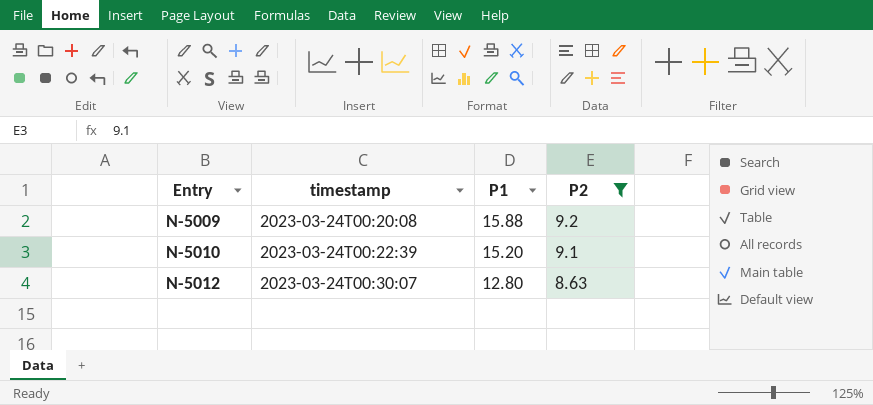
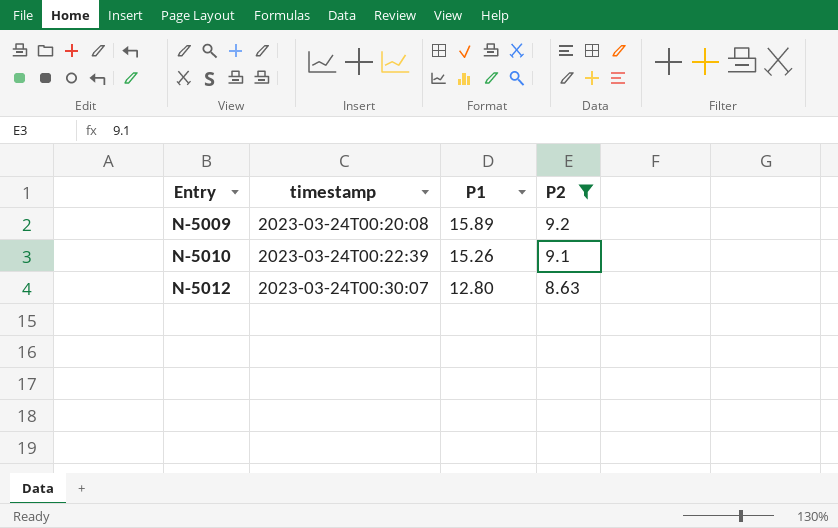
N-5009 | P1: 15.88 -> 15.89
N-5010 | P1: 15.20 -> 15.26

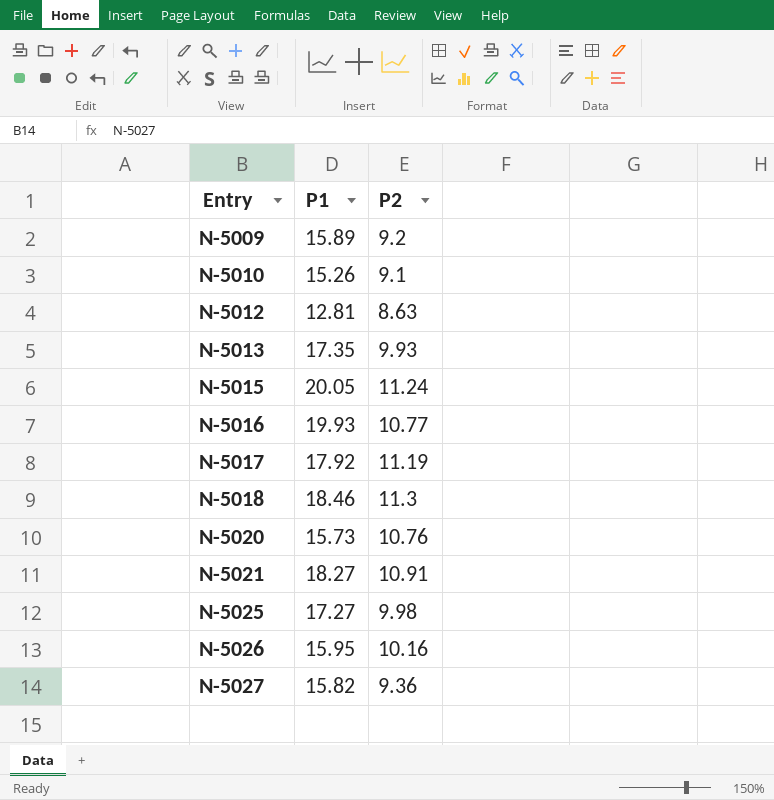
filter: P2 <= 9.2 -> none
column timestamp | position: 2 -> none
N-5012 | P1: 12.80 -> 12.81

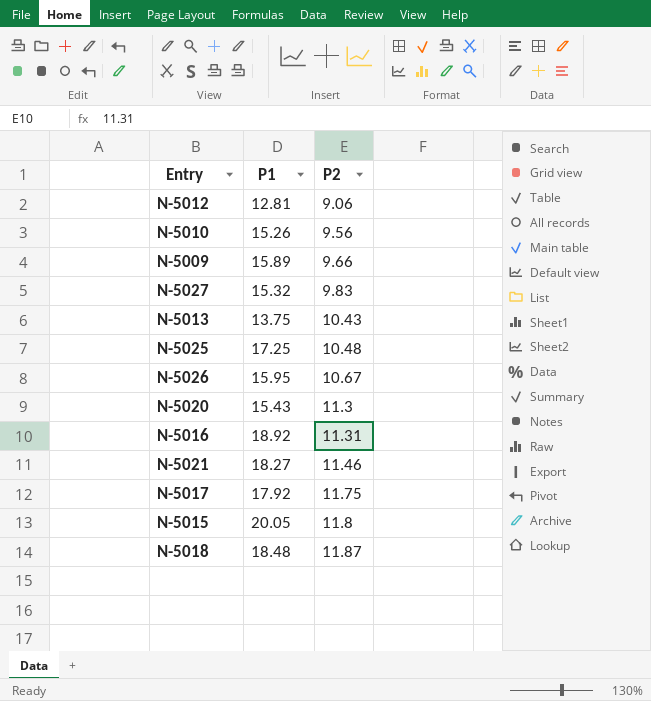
row order: Entry ascending -> P2 ascending
N-5012 | P2: 8.63 -> 9.06
N-5010 | P2: 9.1 -> 9.56
N-5009 | P2: 9.2 -> 9.66
N-5027 | P1: 15.82 -> 15.32
N-5027 | P2: 9.36 -> 9.83
N-5013 | P1: 17.35 -> 13.75
N-5013 | P2: 9.93 -> 10.43
N-5025 | P1: 17.27 -> 17.25
N-5025 | P2: 9.98 -> 10.48
N-5026 | P2: 10.16 -> 10.67
N-5020 | P1: 15.73 -> 15.43
N-5020 | P2: 10.76 -> 11.3
N-5016 | P1: 19.93 -> 18.92
N-5016 | P2: 10.77 -> 11.31
N-5021 | P2: 10.91 -> 11.46
N-5017 | P2: 11.19 -> 11.75
N-5015 | P2: 11.24 -> 11.8
N-5018 | P1: 18.46 -> 18.48
N-5018 | P2: 11.3 -> 11.87

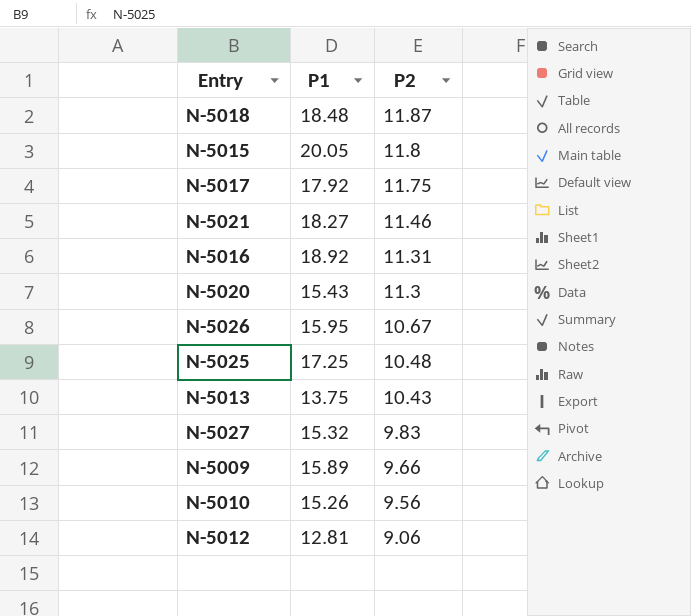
row order: P2 ascending -> P2 descending

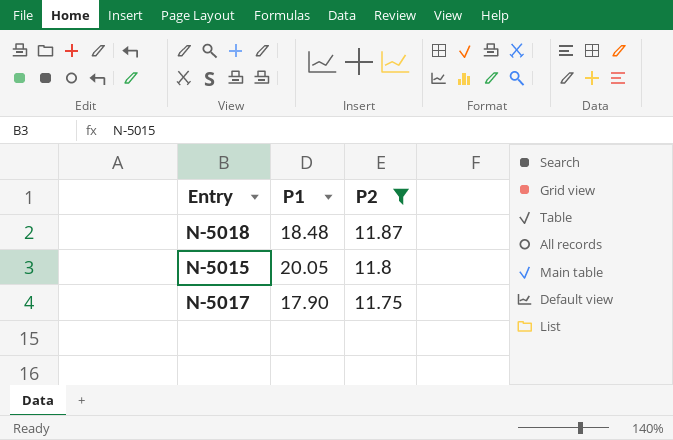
filter: none -> P2 >= 11.75
N-5017 | P1: 17.92 -> 17.90

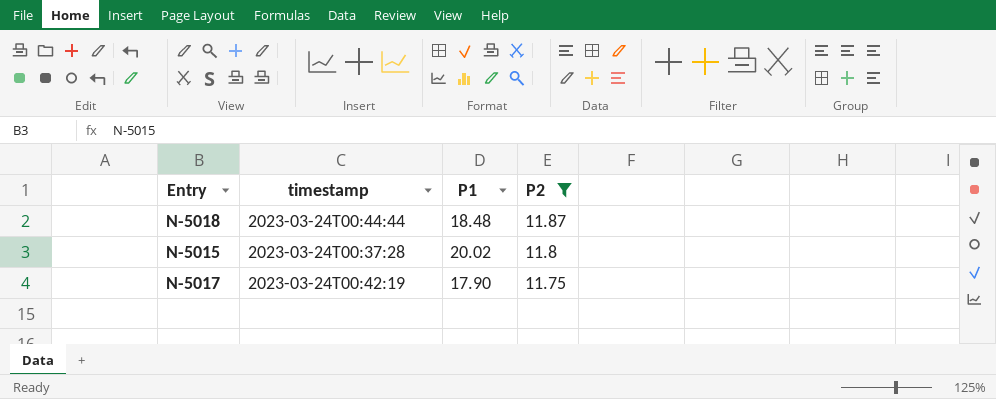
column timestamp | position: none -> 2
N-5015 | P1: 20.05 -> 20.02

